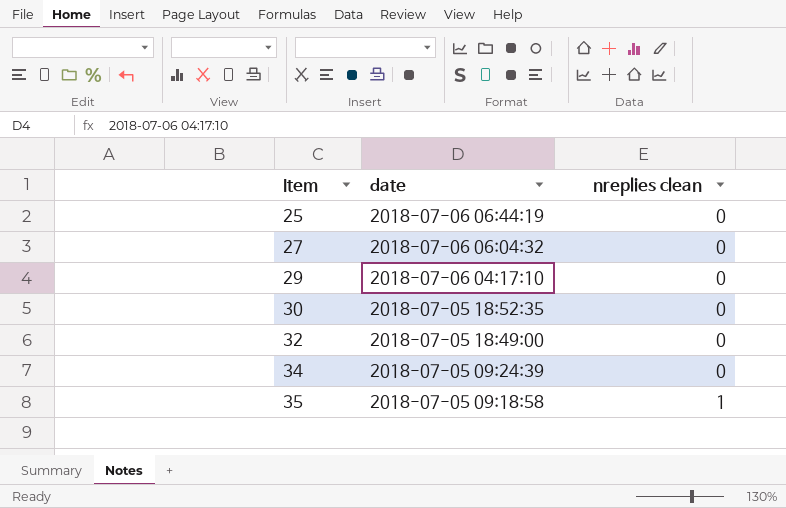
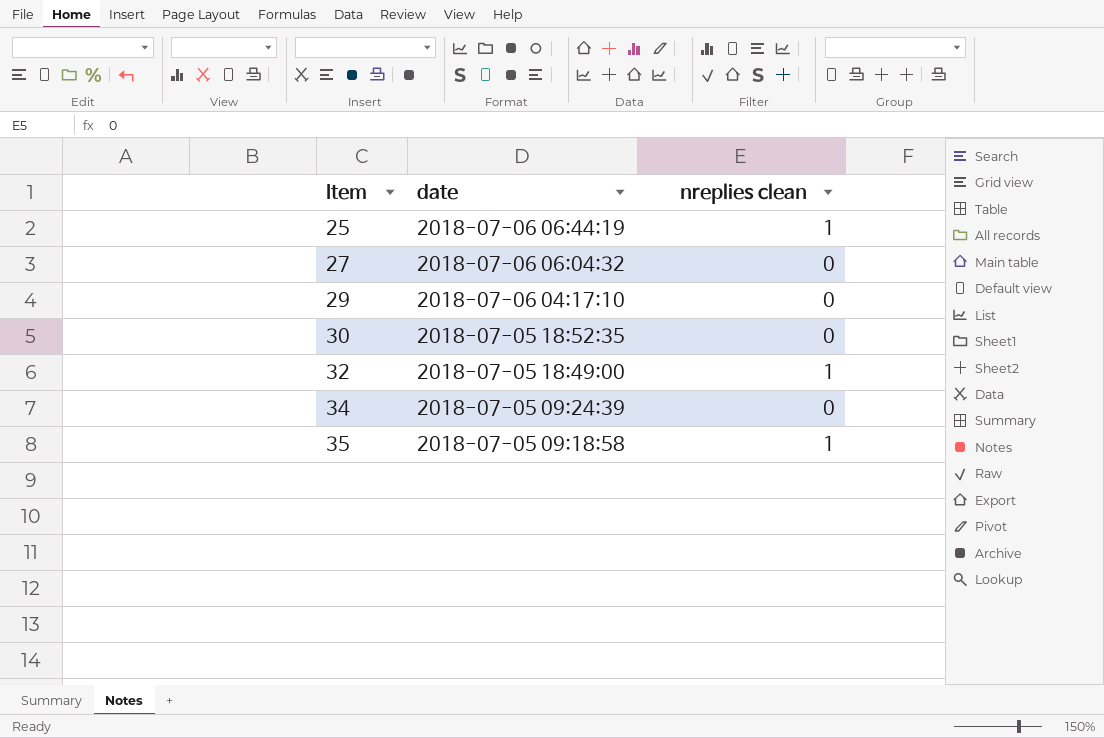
25 | nreplies clean: 0 -> 1
32 | nreplies clean: 0 -> 1

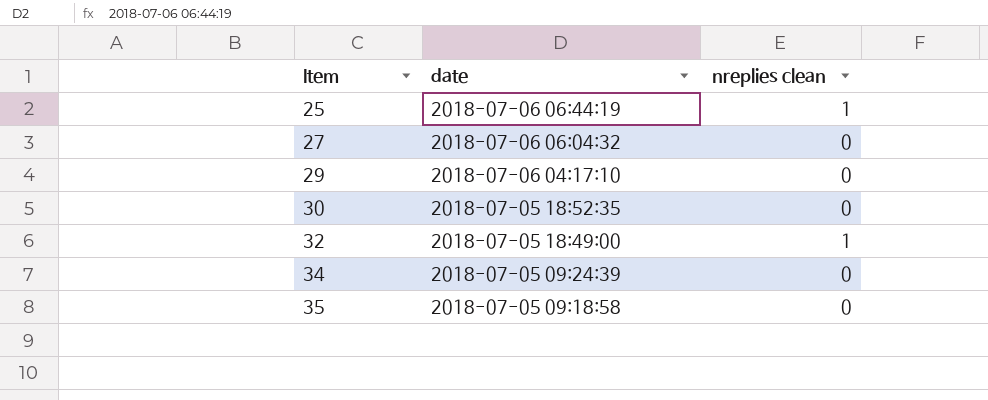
35 | nreplies clean: 1 -> 0

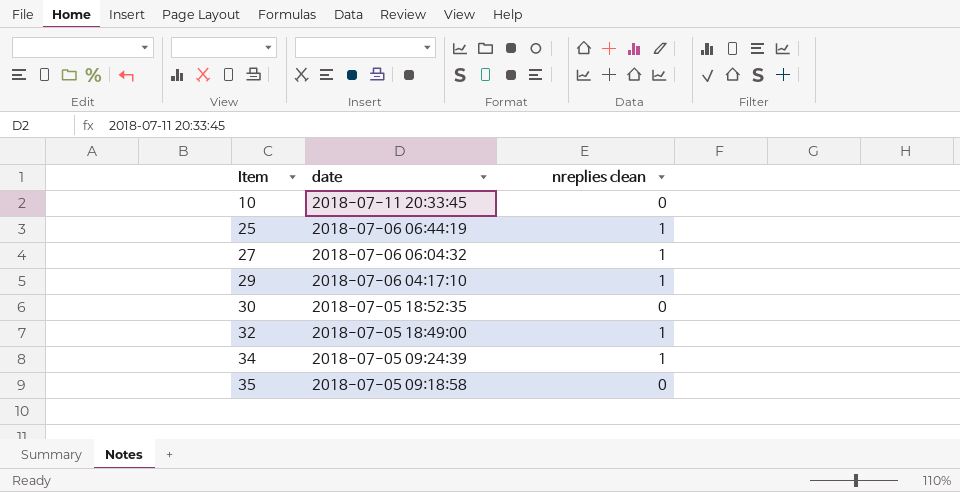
row 10: none -> 2018-07-11 20:33:45 | 0
27 | nreplies clean: 0 -> 1
29 | nreplies clean: 0 -> 1
34 | nreplies clean: 0 -> 1

